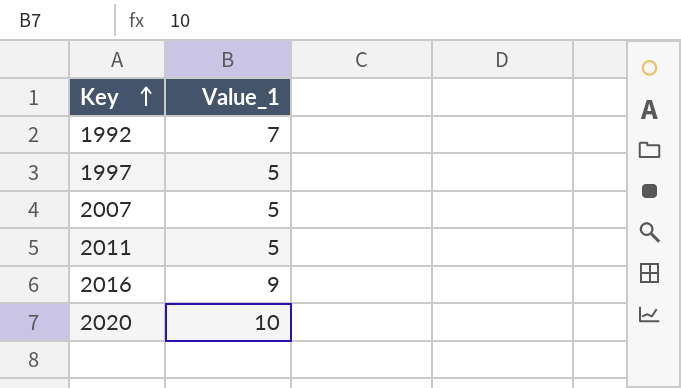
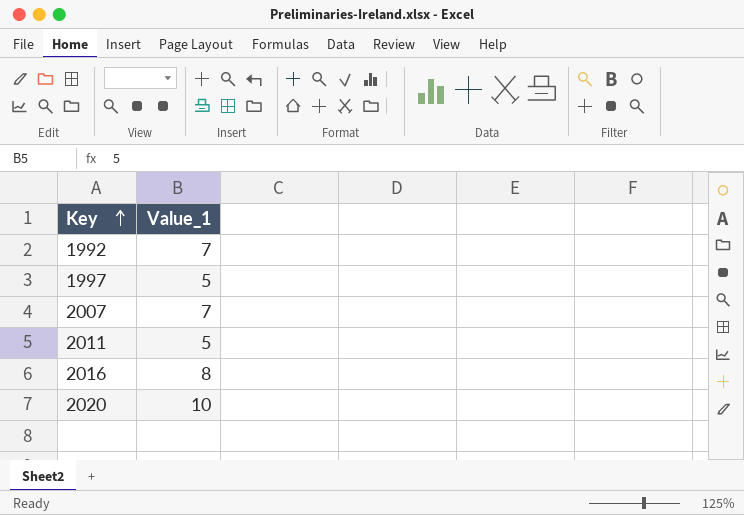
2007 | Value_1: 5 -> 7
2016 | Value_1: 9 -> 8

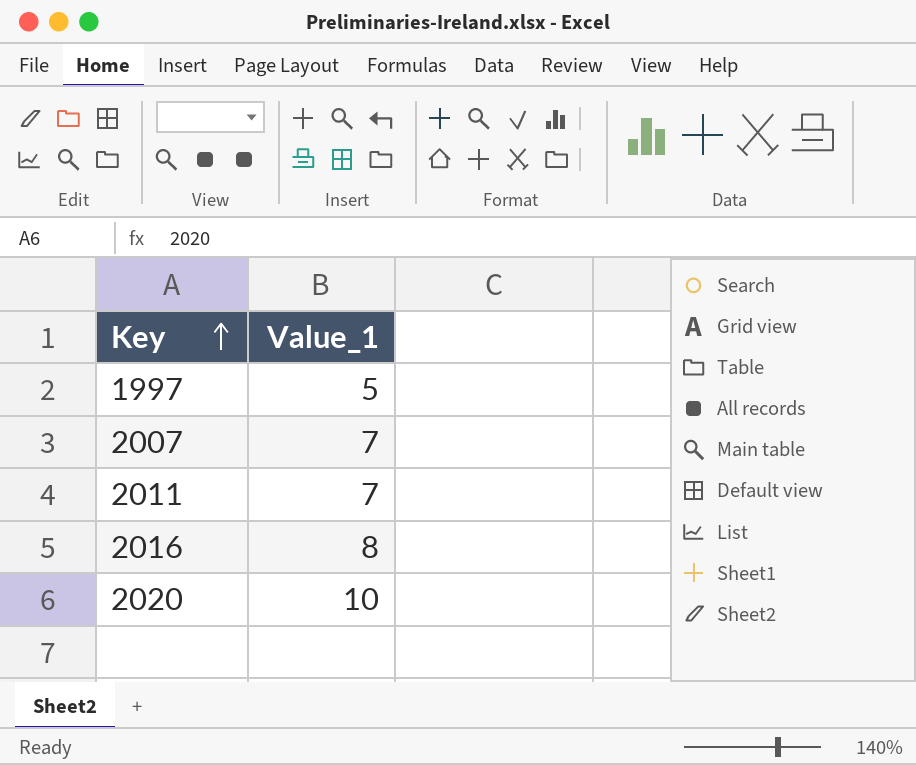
row 1992: 7 -> none
2011 | Value_1: 5 -> 7

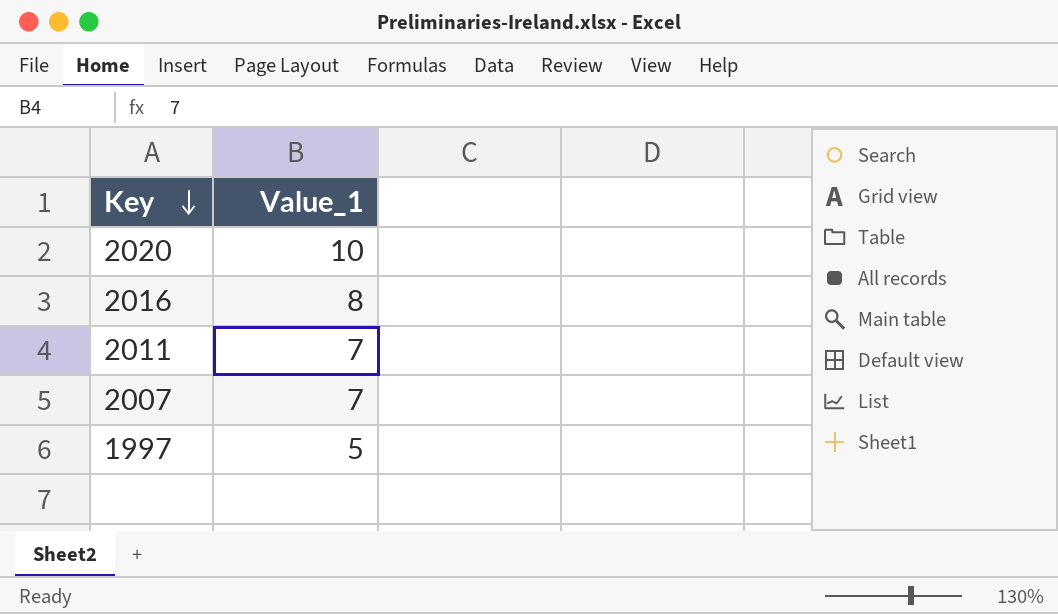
row order: Key ascending -> Key descending

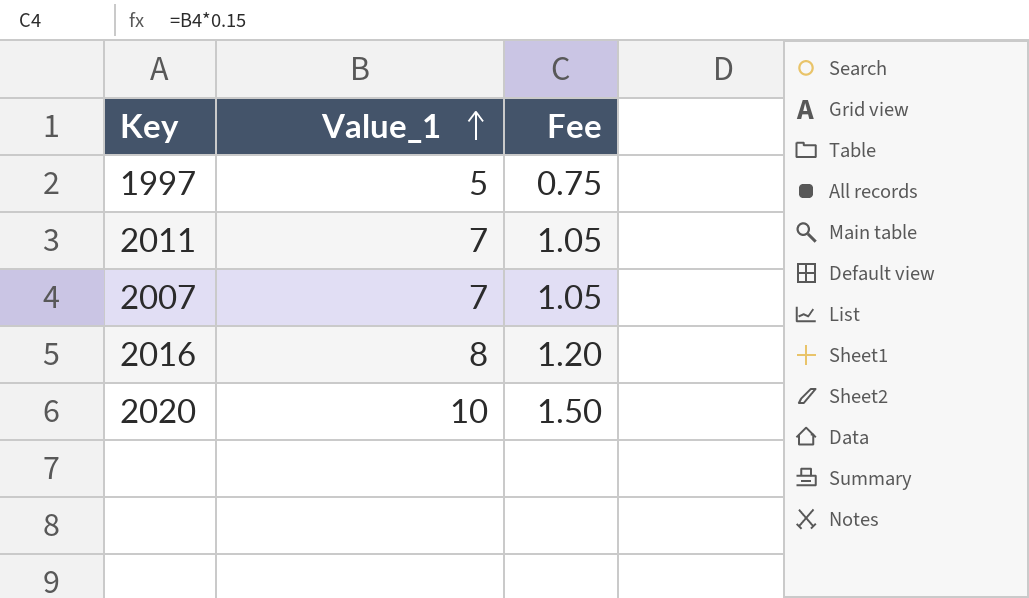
row order: Key descending -> Value_1 ascending
column Fee | formula: none -> [Value_1] * 0.15

